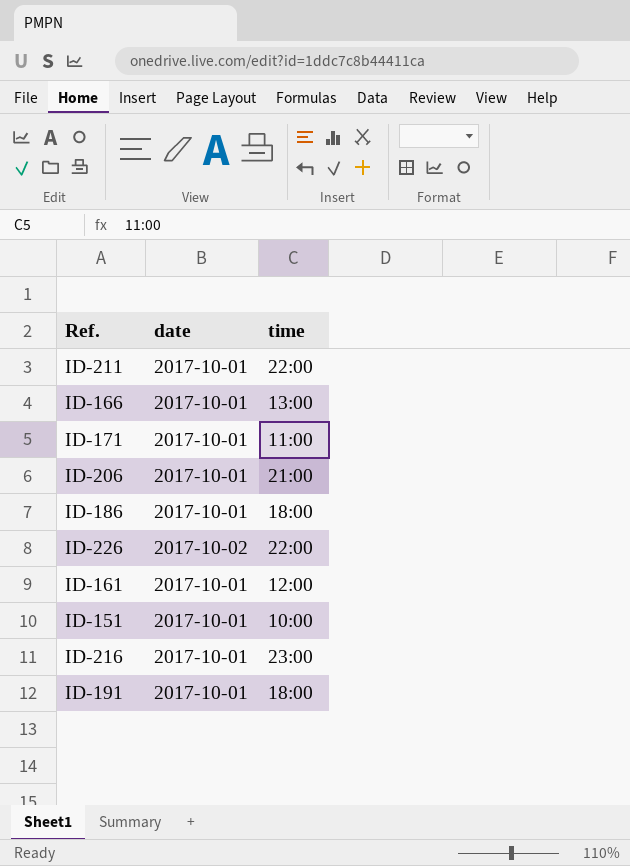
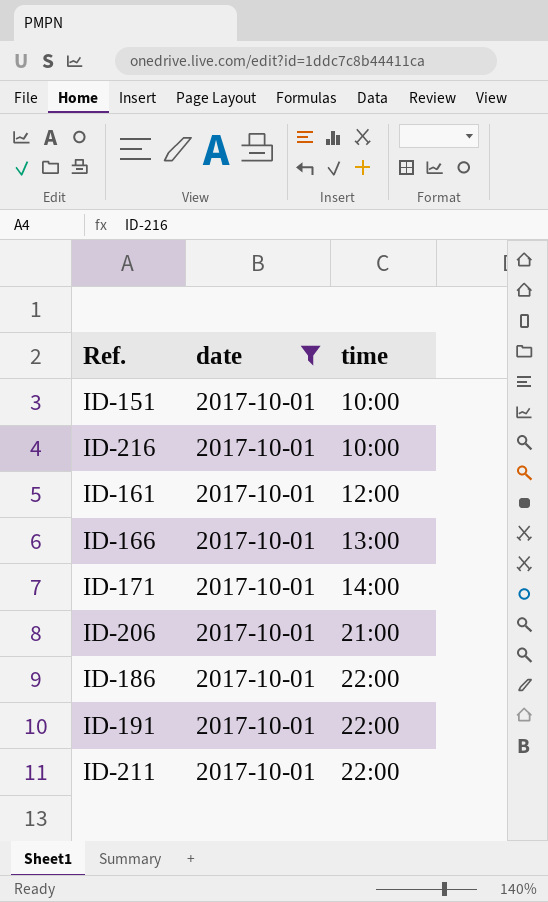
filter: none -> date = 2017-10-01
row order: none -> time ascending
ID-216 | time: 23:00 -> 10:00
ID-171 | time: 11:00 -> 14:00
ID-186 | time: 18:00 -> 22:00
ID-191 | time: 18:00 -> 22:00

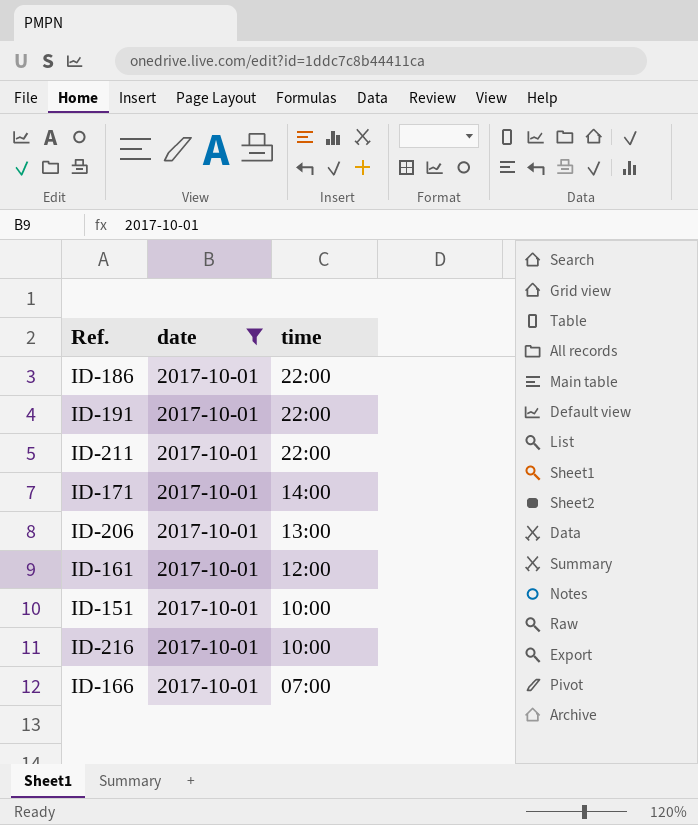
row order: time ascending -> time descending
ID-206 | time: 21:00 -> 13:00
ID-166 | time: 13:00 -> 07:00

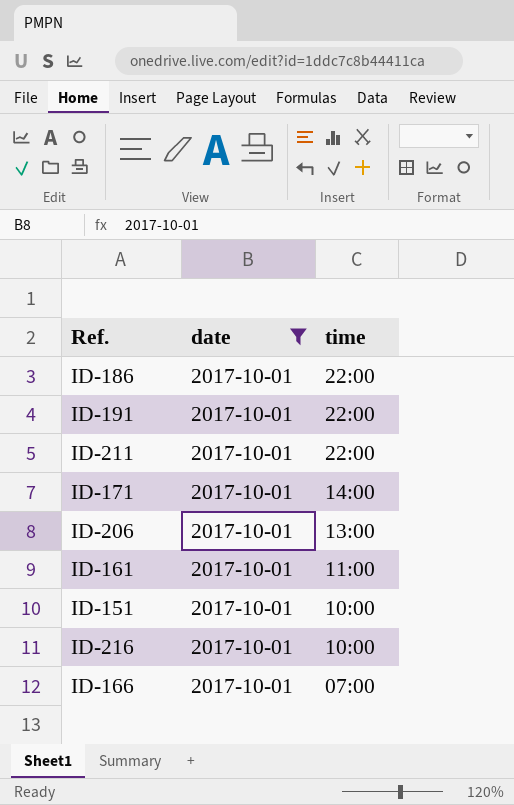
ID-161 | time: 12:00 -> 11:00

